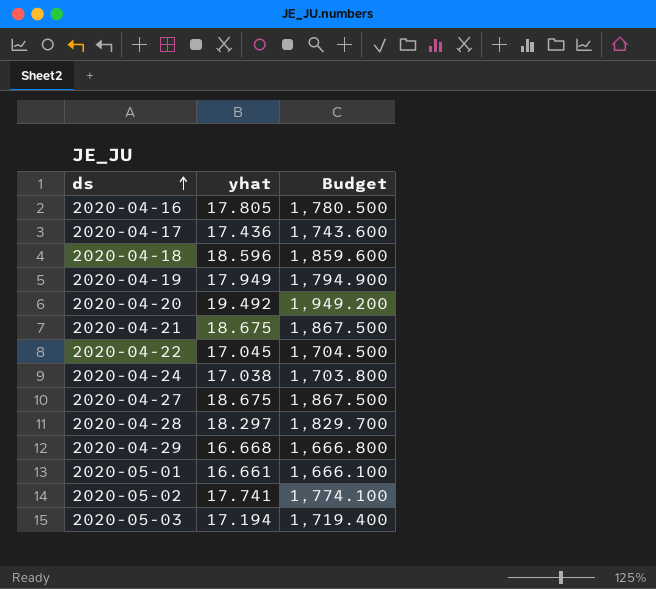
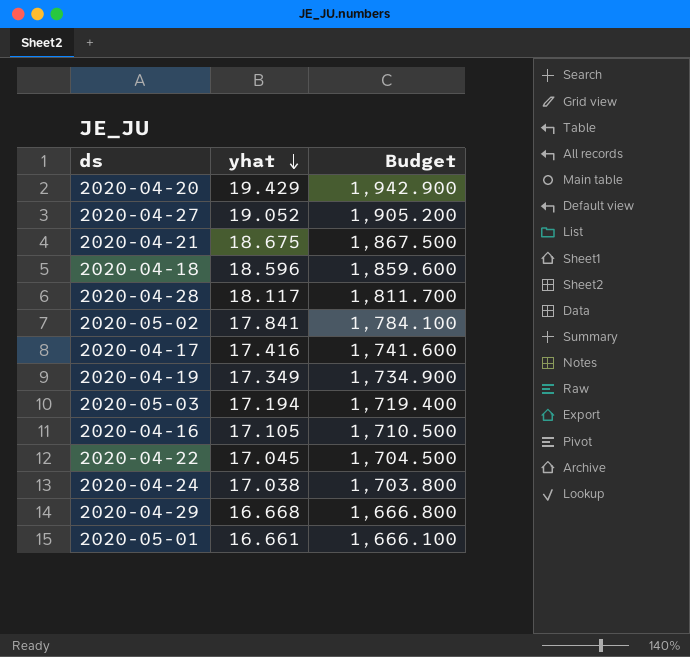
row order: ds ascending -> yhat descending
2020-04-20 | yhat: 19.492 -> 19.429
2020-04-20 | Budget: 1,949.200 -> 1,942.900
2020-04-27 | yhat: 18.675 -> 19.052
2020-04-27 | Budget: 1,867.500 -> 1,905.200
2020-04-28 | yhat: 18.297 -> 18.117
2020-04-28 | Budget: 1,829.700 -> 1,811.700
2020-05-02 | yhat: 17.741 -> 17.841
2020-05-02 | Budget: 1,774.100 -> 1,784.100
2020-04-17 | yhat: 17.436 -> 17.416
2020-04-17 | Budget: 1,743.600 -> 1,741.600
2020-04-19 | yhat: 17.949 -> 17.349
2020-04-19 | Budget: 1,794.900 -> 1,734.900
2020-04-16 | yhat: 17.805 -> 17.105
2020-04-16 | Budget: 1,780.500 -> 1,710.500

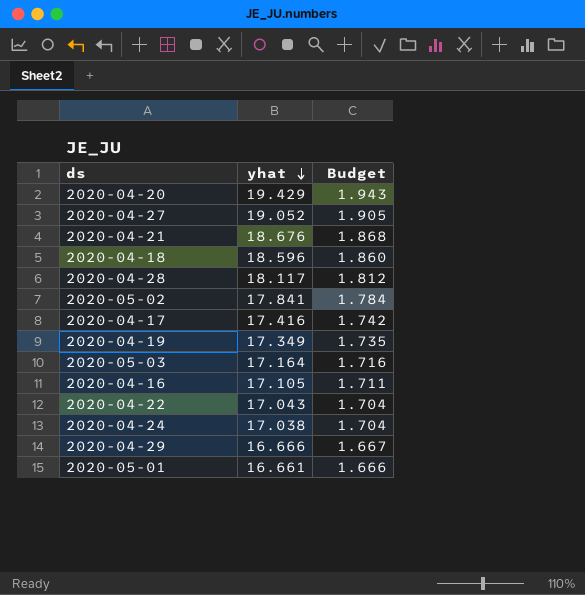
column Budget | formula: [yhat] * 100 -> [yhat] * 0.1
2020-04-21 | yhat: 18.675 -> 18.676
2020-05-03 | yhat: 17.194 -> 17.164
2020-04-22 | yhat: 17.045 -> 17.043
2020-04-29 | yhat: 16.668 -> 16.666

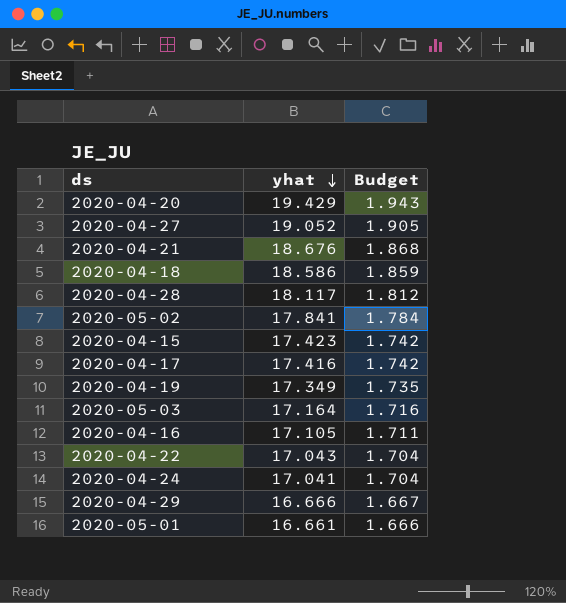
2020-04-18 | yhat: 18.596 -> 18.586
2020-04-18 | Budget: 1.860 -> 1.859
row 2020-04-15: none -> 17.423 | 1.742
2020-04-24 | yhat: 17.038 -> 17.041

